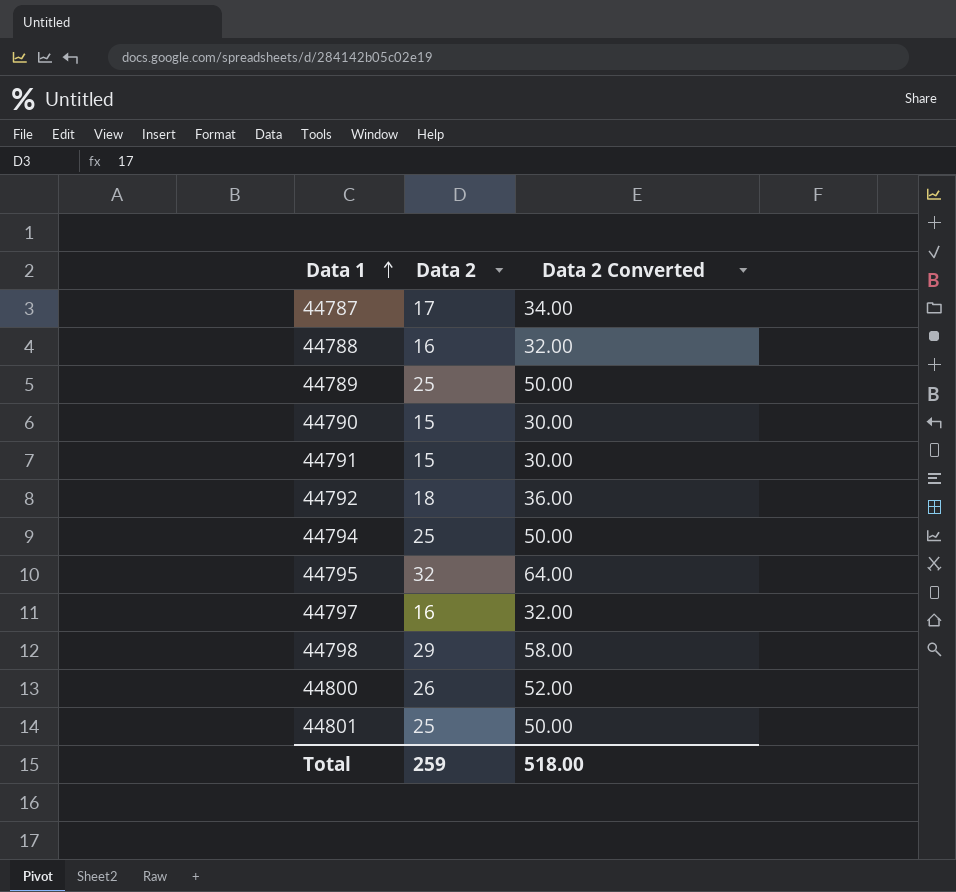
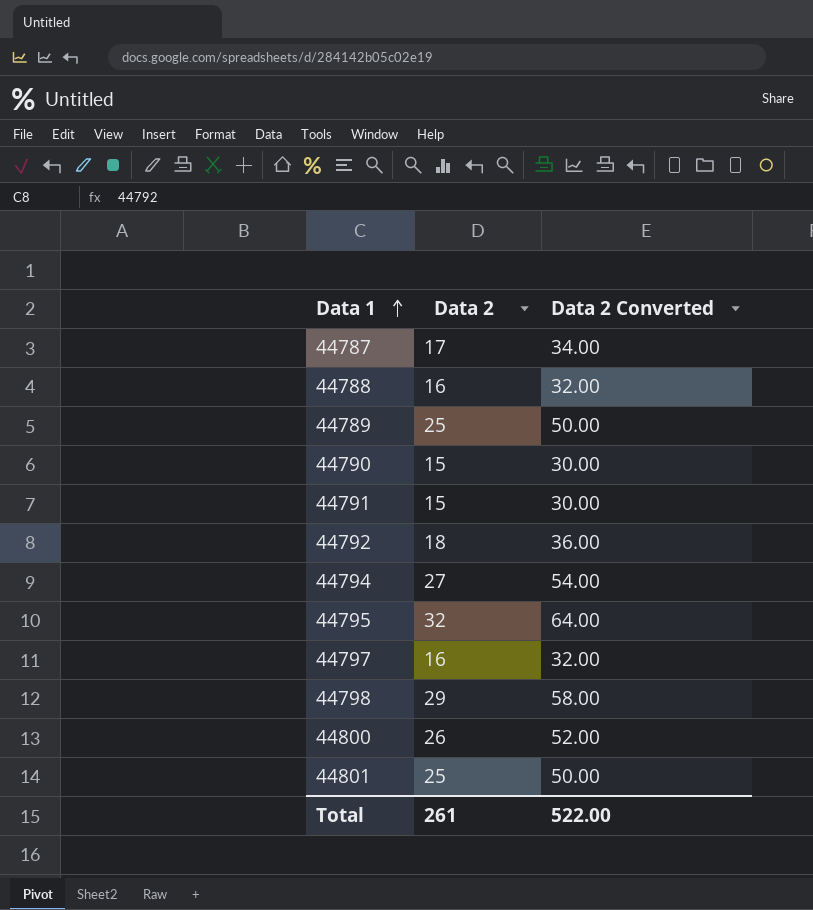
44794 | Data 2: 25 -> 27
44794 | Data 2 Converted: 50.00 -> 54.00
Total | Data 2: 259 -> 261
Total | Data 2 Converted: 518.00 -> 522.00

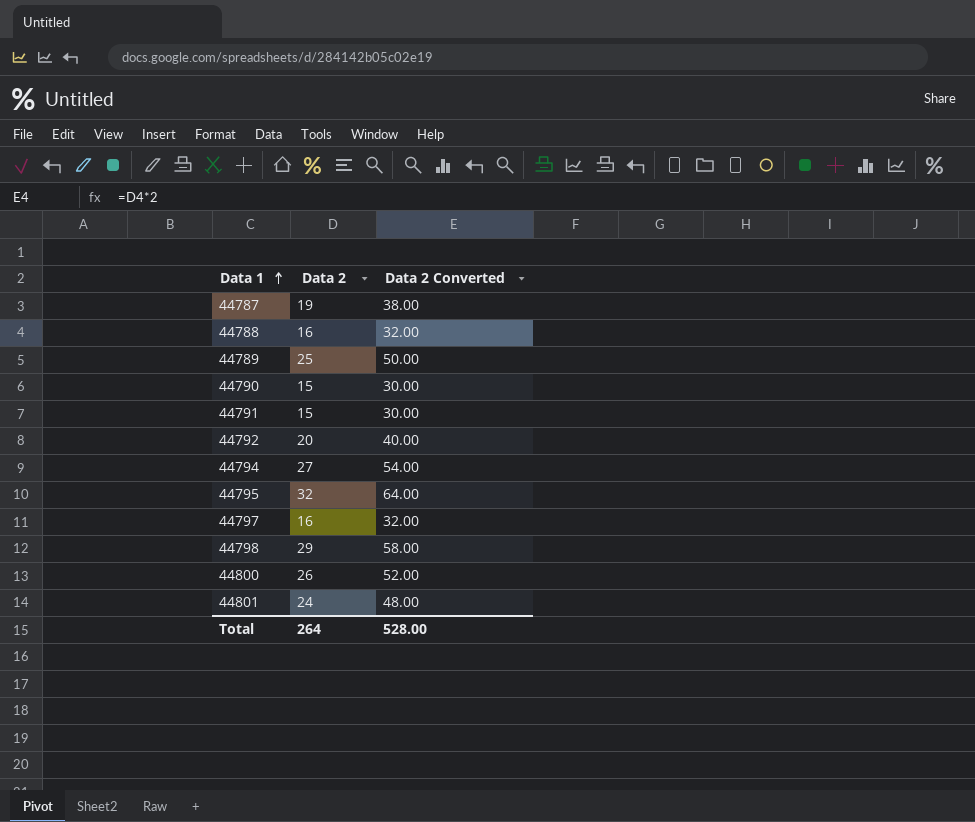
44787 | Data 2: 17 -> 19
44787 | Data 2 Converted: 34.00 -> 38.00
44792 | Data 2: 18 -> 20
44792 | Data 2 Converted: 36.00 -> 40.00
44801 | Data 2: 25 -> 24
44801 | Data 2 Converted: 50.00 -> 48.00
Total | Data 2: 261 -> 264
Total | Data 2 Converted: 522.00 -> 528.00

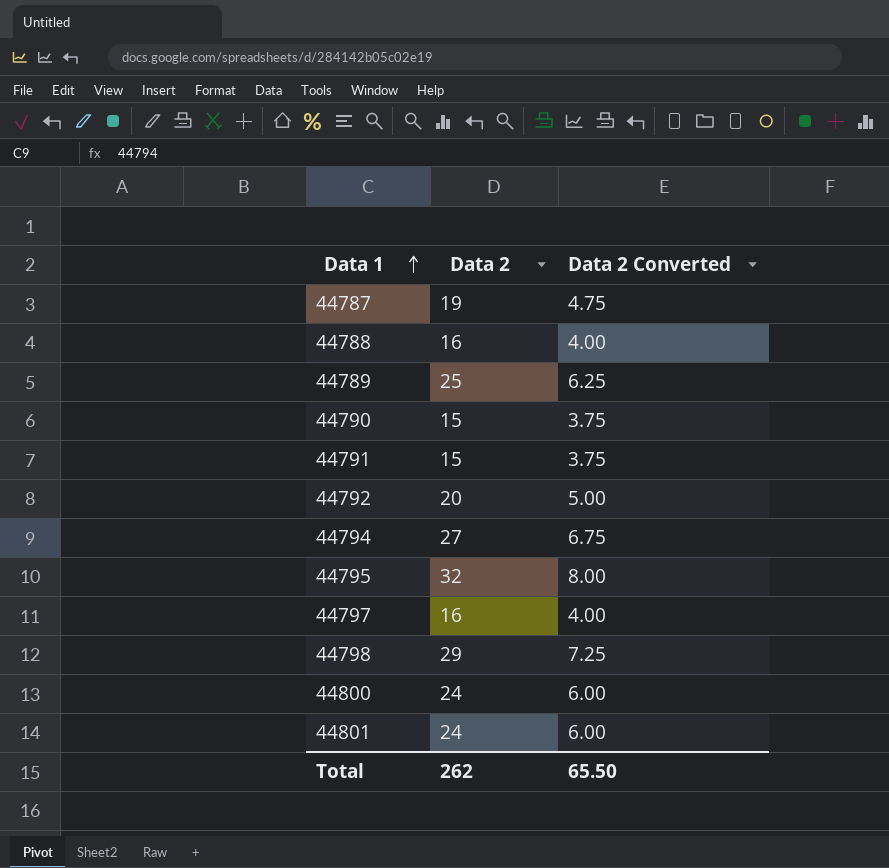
column Data 2 Converted | formula: [Data 2] * 2 -> [Data 2] * 0.25
44800 | Data 2: 26 -> 24
Total | Data 2: 264 -> 262
Total | Data 2 Converted: 528.00 -> 65.50

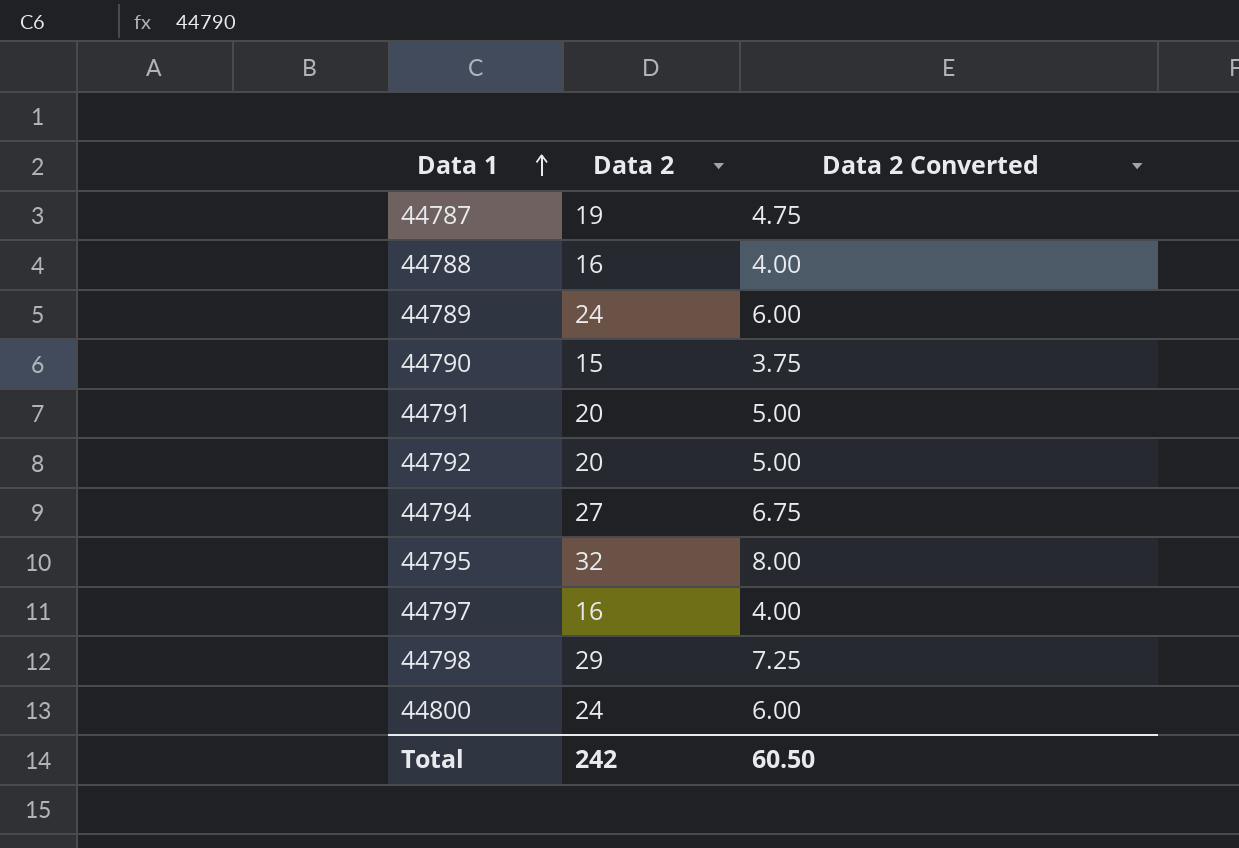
row 44801: 24 | 6.00 -> none
44789 | Data 2: 25 -> 24
44789 | Data 2 Converted: 6.25 -> 6.00
44791 | Data 2: 15 -> 20
44791 | Data 2 Converted: 3.75 -> 5.00
Total | Data 2: 262 -> 242
Total | Data 2 Converted: 65.50 -> 60.50

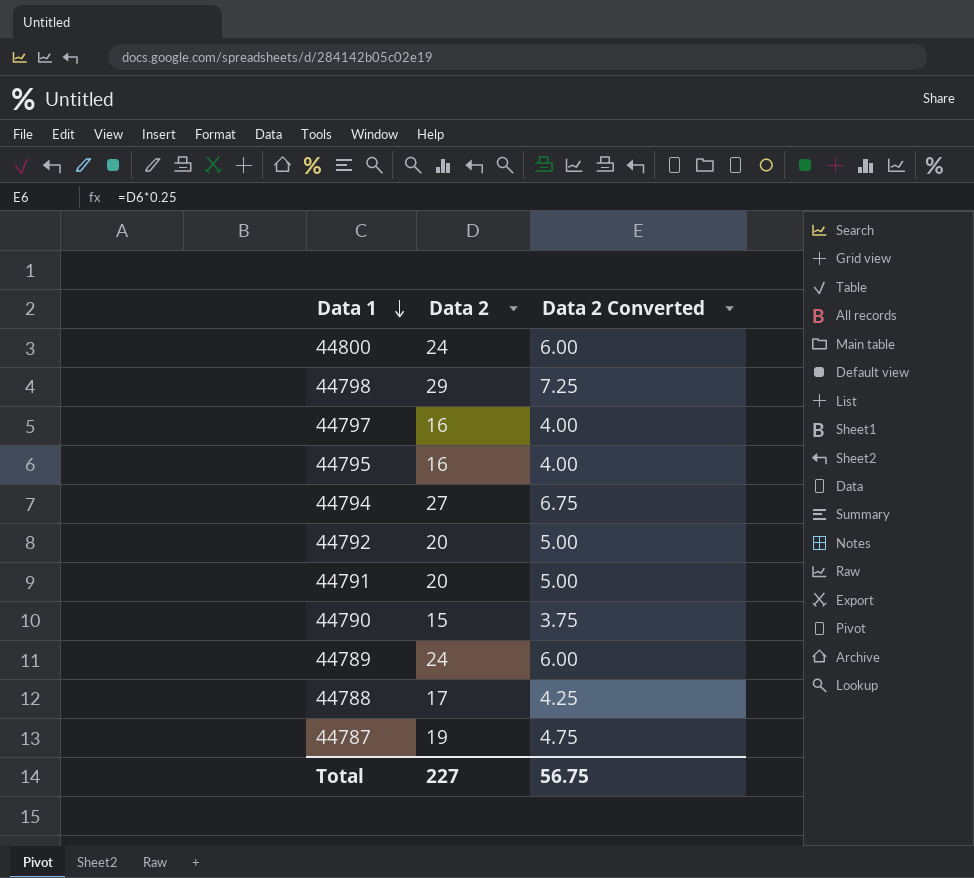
row order: Data 1 ascending -> Data 1 descending
44795 | Data 2: 32 -> 16
44795 | Data 2 Converted: 8.00 -> 4.00
44788 | Data 2: 16 -> 17
44788 | Data 2 Converted: 4.00 -> 4.25
Total | Data 2: 242 -> 227
Total | Data 2 Converted: 60.50 -> 56.75

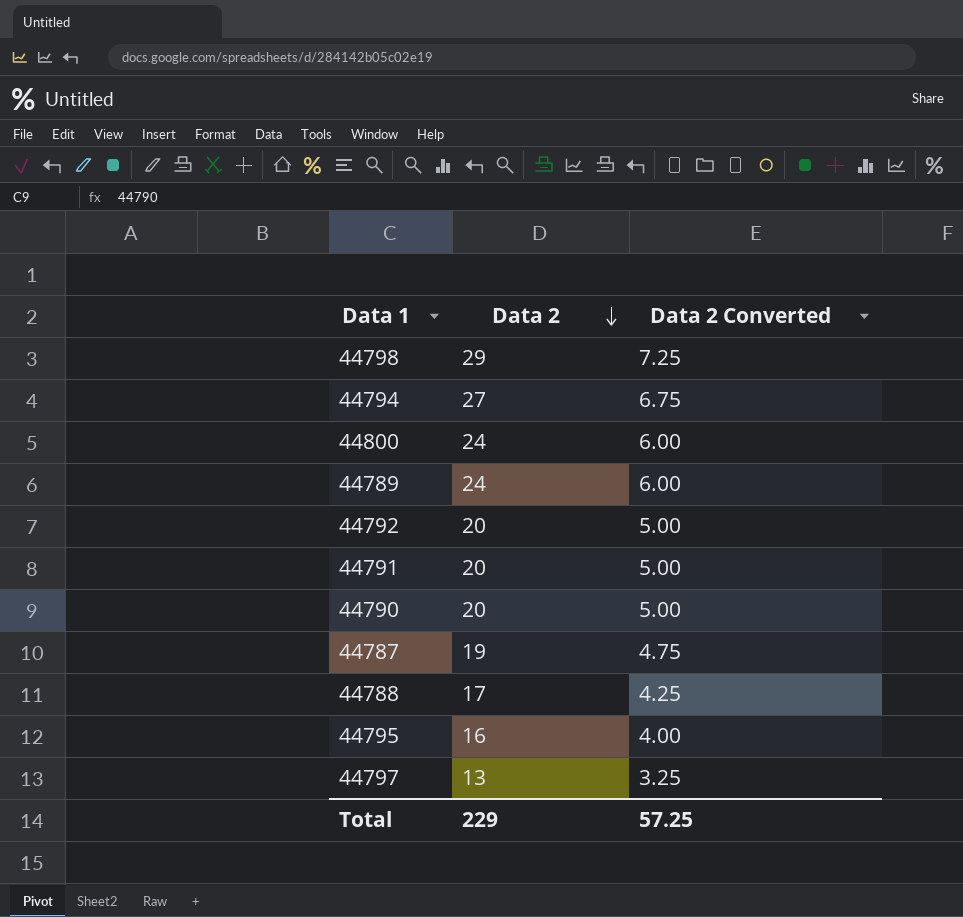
row order: Data 1 descending -> Data 2 descending
44790 | Data 2: 15 -> 20
44790 | Data 2 Converted: 3.75 -> 5.00
44797 | Data 2: 16 -> 13
44797 | Data 2 Converted: 4.00 -> 3.25
Total | Data 2: 227 -> 229
Total | Data 2 Converted: 56.75 -> 57.25

